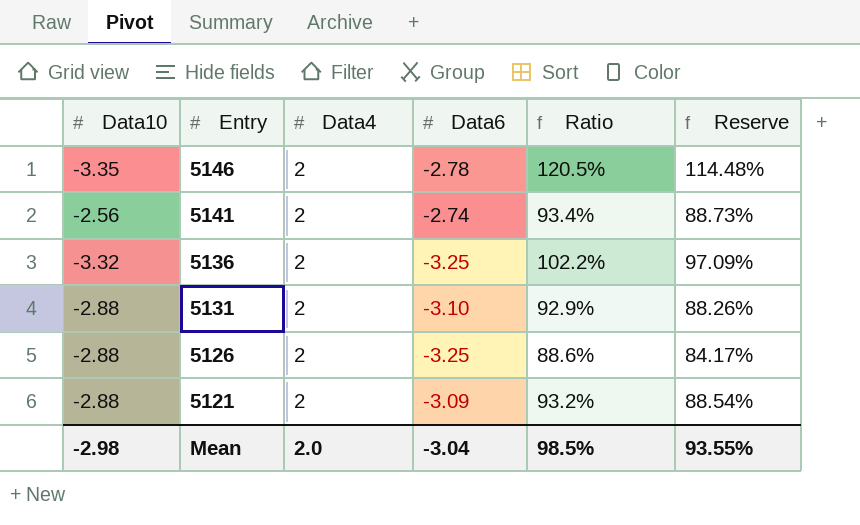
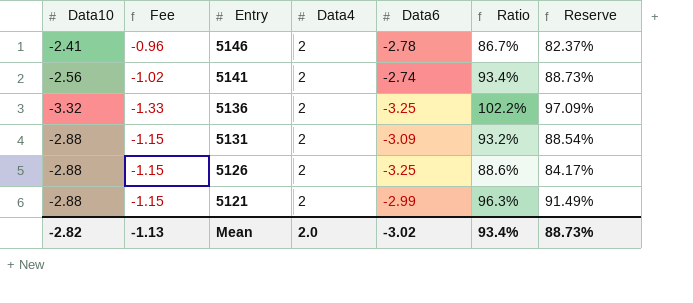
column Fee | formula: none -> [Data10] * 0.4
5146 | Data10: -3.35 -> -2.41
5146 | Ratio: 120.5% -> 86.7%
5146 | Reserve: 114.48% -> 82.37%
5131 | Data6: -3.10 -> -3.09
5131 | Ratio: 92.9% -> 93.2%
5131 | Reserve: 88.26% -> 88.54%
5121 | Data6: -3.09 -> -2.99
5121 | Ratio: 93.2% -> 96.3%
5121 | Reserve: 88.54% -> 91.49%
Mean | Data10: -2.98 -> -2.82
Mean | Data6: -3.04 -> -3.02
Mean | Ratio: 98.5% -> 93.4%
Mean | Reserve: 93.55% -> 88.73%

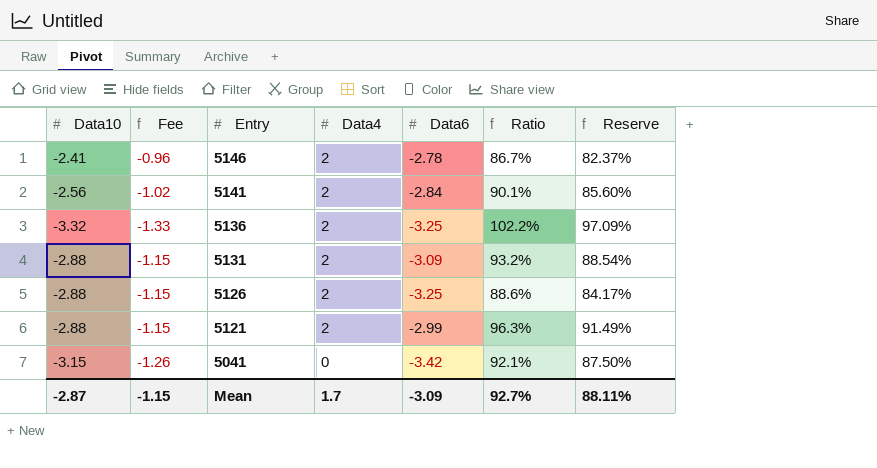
5141 | Data6: -2.74 -> -2.84
5141 | Ratio: 93.4% -> 90.1%
5141 | Reserve: 88.73% -> 85.60%
row 5041: none -> -3.15 | -1.26 | 0 | -3.42 | 92.1% | 87.50%
Mean | Data10: -2.82 -> -2.87
Mean | Fee: -1.13 -> -1.15
Mean | Data4: 2.0 -> 1.7
Mean | Data6: -3.02 -> -3.09
Mean | Ratio: 93.4% -> 92.7%
Mean | Reserve: 88.73% -> 88.11%

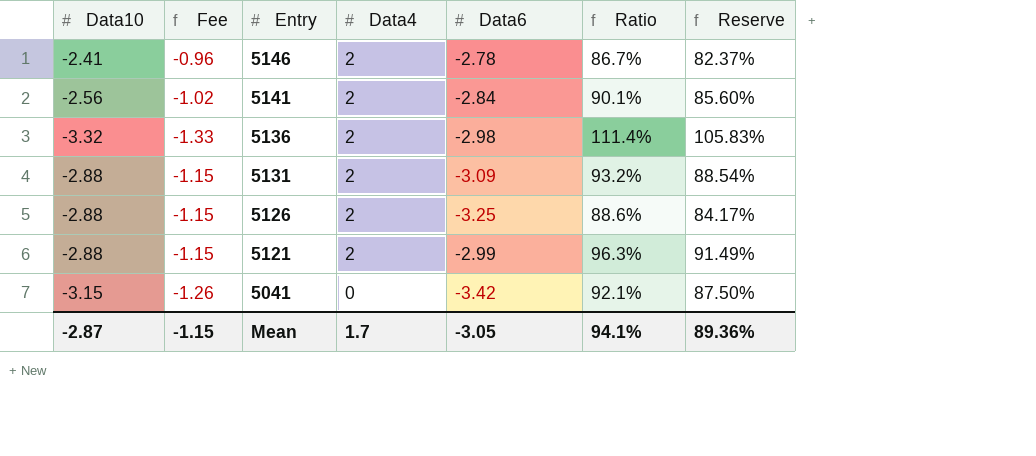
5136 | Data6: -3.25 -> -2.98
5136 | Ratio: 102.2% -> 111.4%
5136 | Reserve: 97.09% -> 105.83%
Mean | Data6: -3.09 -> -3.05
Mean | Ratio: 92.7% -> 94.1%
Mean | Reserve: 88.11% -> 89.36%

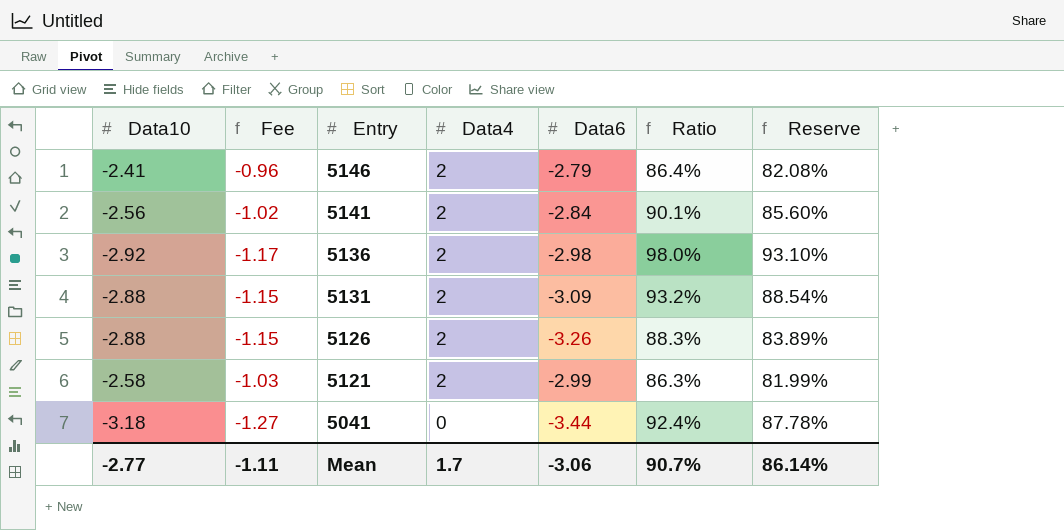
5146 | Data6: -2.78 -> -2.79
5146 | Ratio: 86.7% -> 86.4%
5146 | Reserve: 82.37% -> 82.08%
5136 | Data10: -3.32 -> -2.92
5136 | Fee: -1.33 -> -1.17
5136 | Ratio: 111.4% -> 98.0%
5136 | Reserve: 105.83% -> 93.10%
5126 | Data6: -3.25 -> -3.26
5126 | Ratio: 88.6% -> 88.3%
5126 | Reserve: 84.17% -> 83.89%
5121 | Data10: -2.88 -> -2.58
5121 | Fee: -1.15 -> -1.03
5121 | Ratio: 96.3% -> 86.3%
5121 | Reserve: 91.49% -> 81.99%
5041 | Data10: -3.15 -> -3.18
5041 | Fee: -1.26 -> -1.27
5041 | Data6: -3.42 -> -3.44
5041 | Ratio: 92.1% -> 92.4%
5041 | Reserve: 87.50% -> 87.78%
Mean | Data10: -2.87 -> -2.77
Mean | Fee: -1.15 -> -1.11
Mean | Data6: -3.05 -> -3.06
Mean | Ratio: 94.1% -> 90.7%
Mean | Reserve: 89.36% -> 86.14%

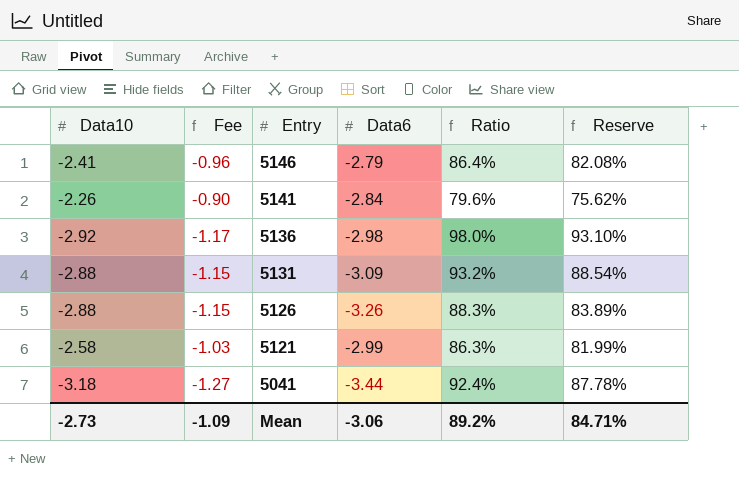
column Data4 | position: 4 -> none
5141 | Data10: -2.56 -> -2.26
5141 | Fee: -1.02 -> -0.90
5141 | Ratio: 90.1% -> 79.6%
5141 | Reserve: 85.60% -> 75.62%
Mean | Data10: -2.77 -> -2.73
Mean | Fee: -1.11 -> -1.09
Mean | Ratio: 90.7% -> 89.2%
Mean | Reserve: 86.14% -> 84.71%

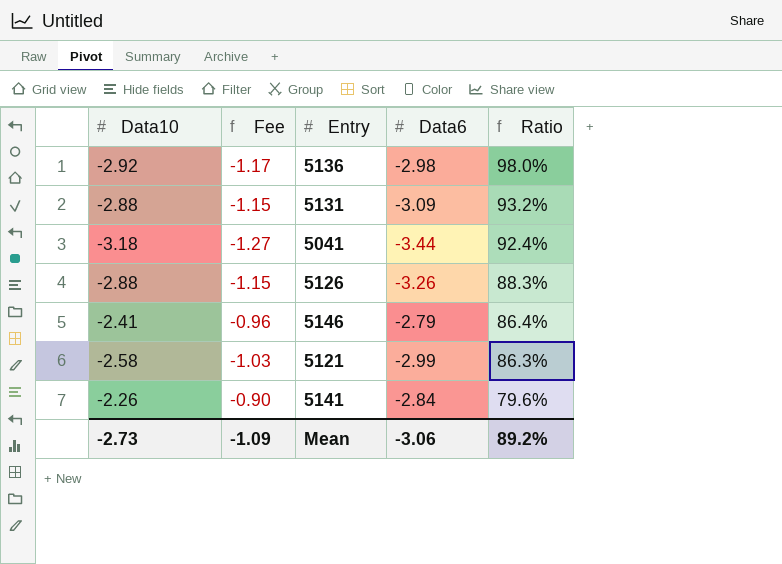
row order: Entry descending -> Ratio descending
column Reserve | formula: [Ratio] * 0.95 -> none

